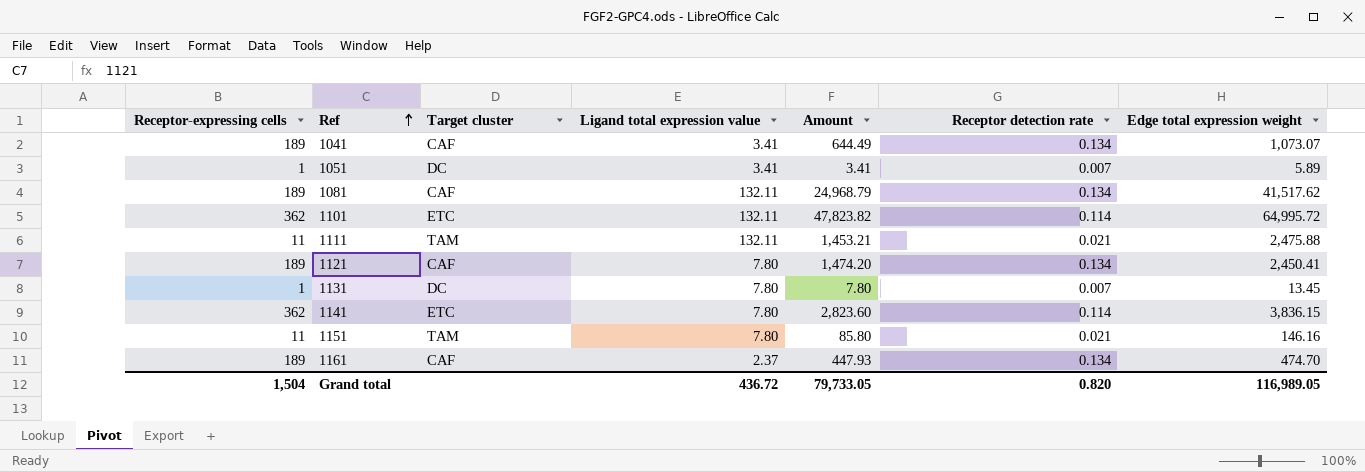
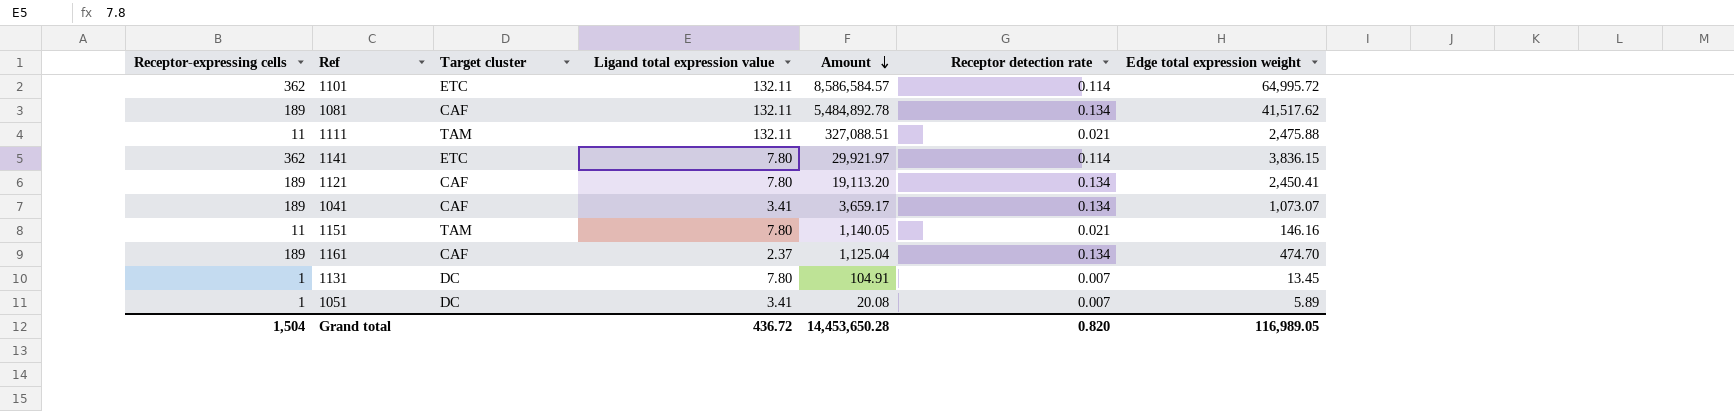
row order: Ref ascending -> Amount descending
column Amount | formula: [Receptor-expressing cells] * [Ligand total expression value] -> [Ligand total expression value] * [Edge total expression weight]
Grand total | Amount: 79,733.05 -> 14,453,650.28

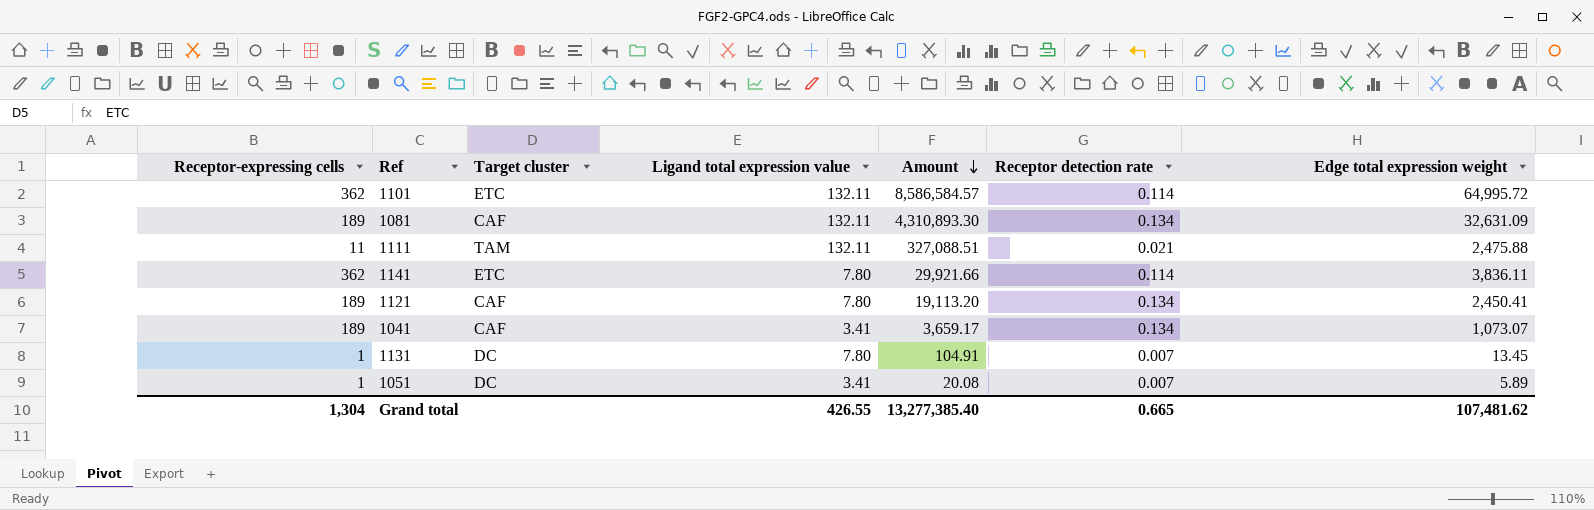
row 1151: 11 | TAM | 7.80 | 1,140.05 | 0.021 | 146.16 -> none
row 1161: 189 | CAF | 2.37 | 1,125.04 | 0.134 | 474.70 -> none
1081 | Amount: 5,484,892.78 -> 4,310,893.30
1081 | Edge total expression weight: 41,517.62 -> 32,631.09
1141 | Amount: 29,921.97 -> 29,921.66
1141 | Edge total expression weight: 3,836.15 -> 3,836.11
Grand total | Receptor-expressing cells: 1,504 -> 1,304
Grand total | Ligand total expression value: 436.72 -> 426.55
Grand total | Amount: 14,453,650.28 -> 13,277,385.40
Grand total | Receptor detection rate: 0.820 -> 0.665
Grand total | Edge total expression weight: 116,989.05 -> 107,481.62

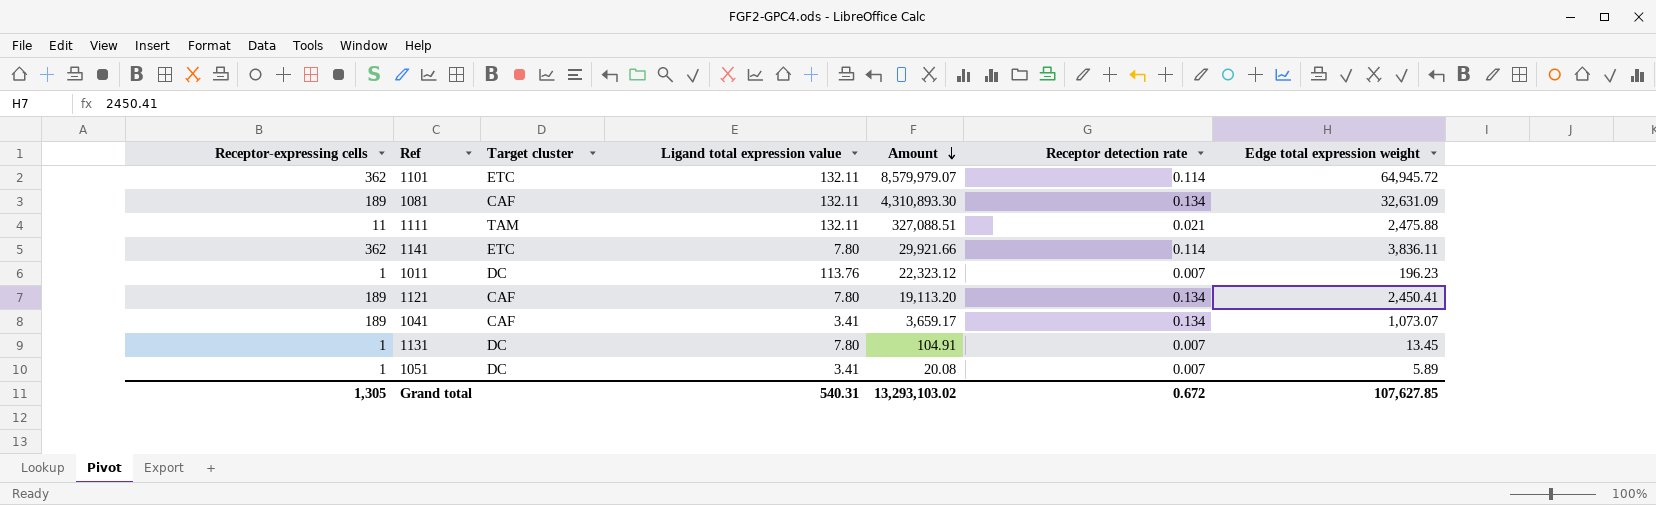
1101 | Amount: 8,586,584.57 -> 8,579,979.07
1101 | Edge total expression weight: 64,995.72 -> 64,945.72
row 1011: none -> 1 | DC | 113.76 | 22,323.12 | 0.007 | 196.23
Grand total | Receptor-expressing cells: 1,304 -> 1,305
Grand total | Ligand total expression value: 426.55 -> 540.31
Grand total | Amount: 13,277,385.40 -> 13,293,103.02
Grand total | Receptor detection rate: 0.665 -> 0.672
Grand total | Edge total expression weight: 107,481.62 -> 107,627.85

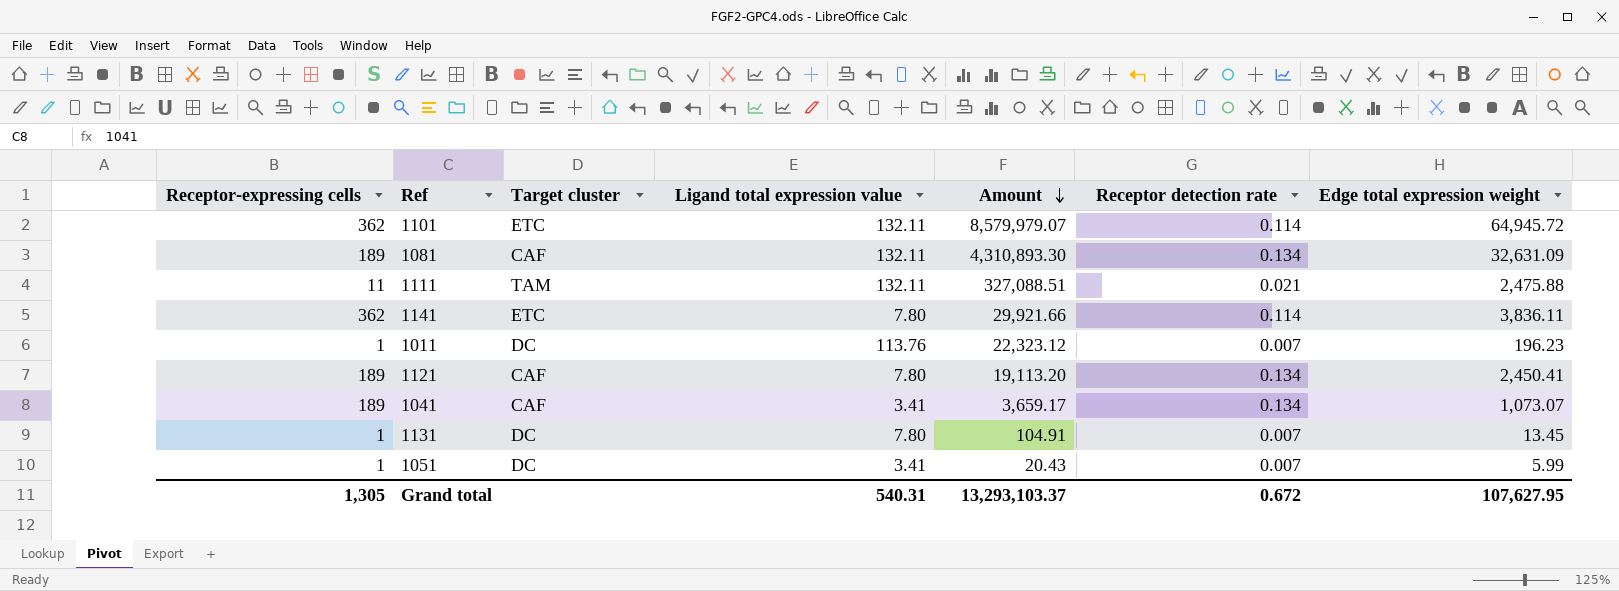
1051 | Amount: 20.08 -> 20.43
1051 | Edge total expression weight: 5.89 -> 5.99
Grand total | Amount: 13,293,103.02 -> 13,293,103.37
Grand total | Edge total expression weight: 107,627.85 -> 107,627.95

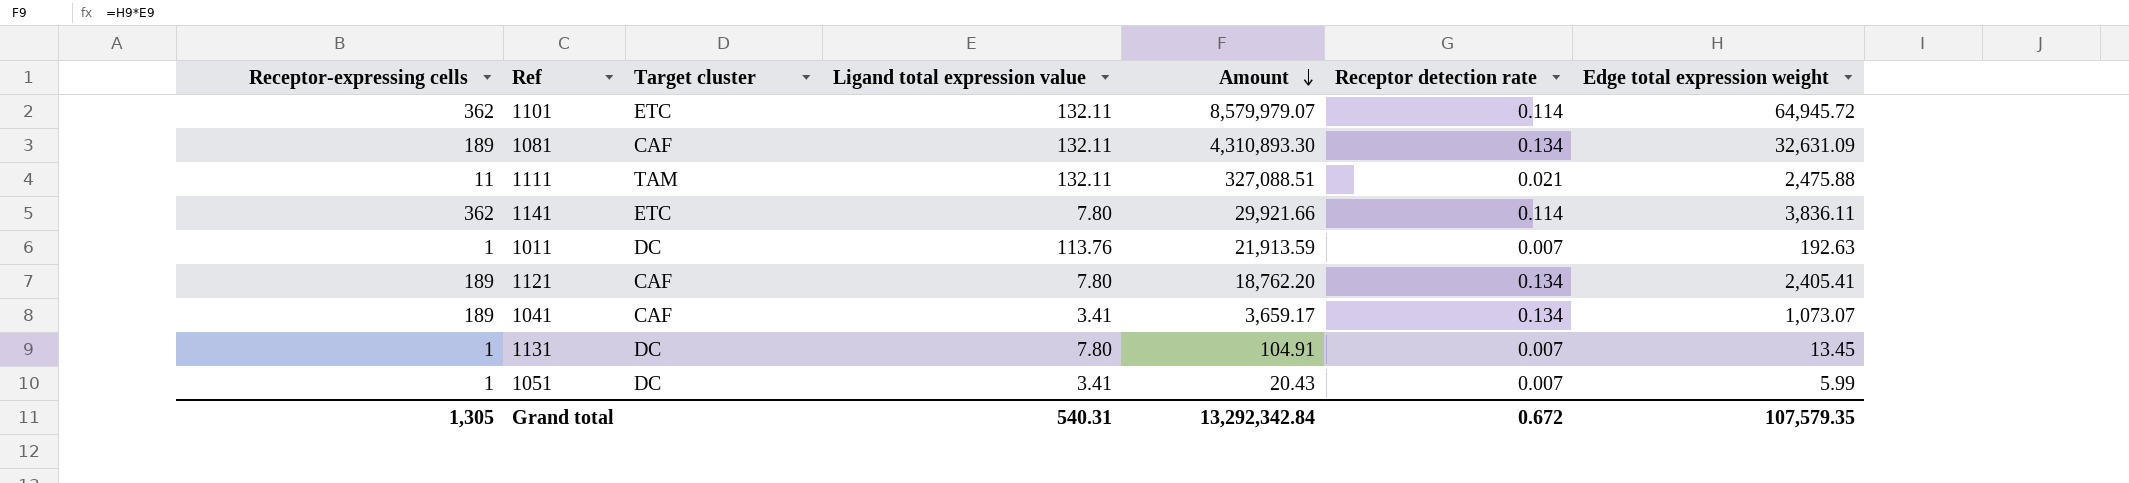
1011 | Amount: 22,323.12 -> 21,913.59
1011 | Edge total expression weight: 196.23 -> 192.63
1121 | Amount: 19,113.20 -> 18,762.20
1121 | Edge total expression weight: 2,450.41 -> 2,405.41
Grand total | Amount: 13,293,103.37 -> 13,292,342.84
Grand total | Edge total expression weight: 107,627.95 -> 107,579.35

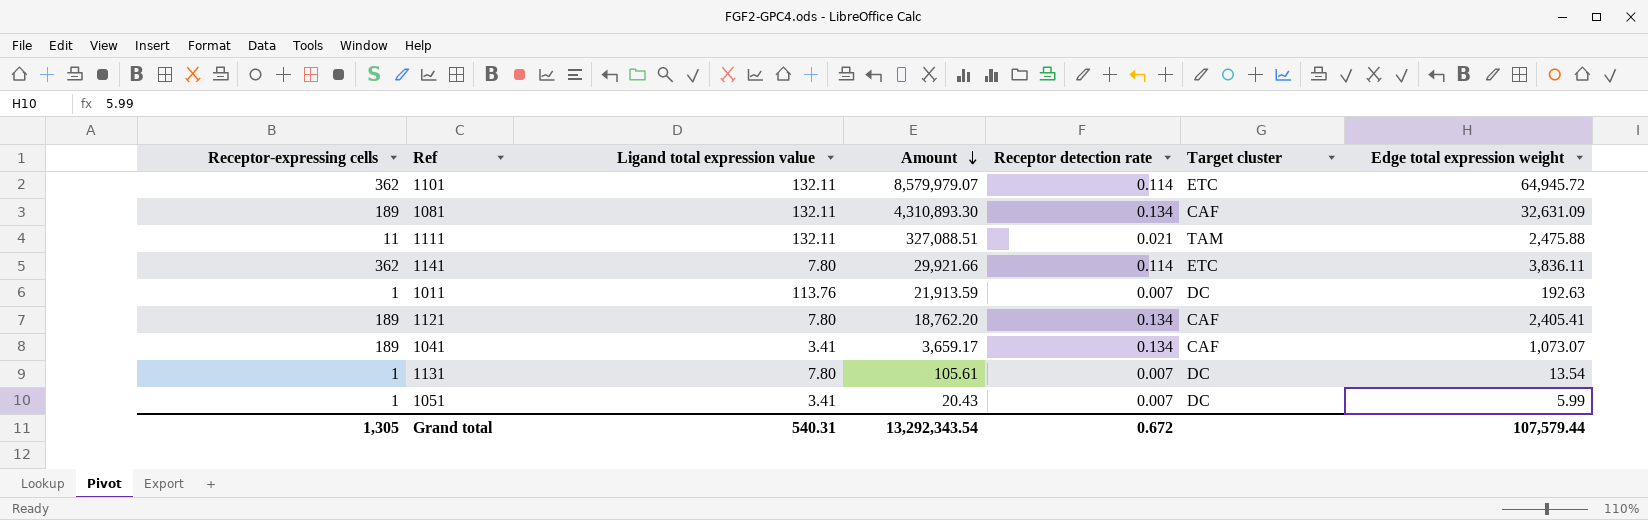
column Target cluster | position: 3 -> 6
1131 | Amount: 104.91 -> 105.61
1131 | Edge total expression weight: 13.45 -> 13.54
Grand total | Amount: 13,292,342.84 -> 13,292,343.54
Grand total | Edge total expression weight: 107,579.35 -> 107,579.44

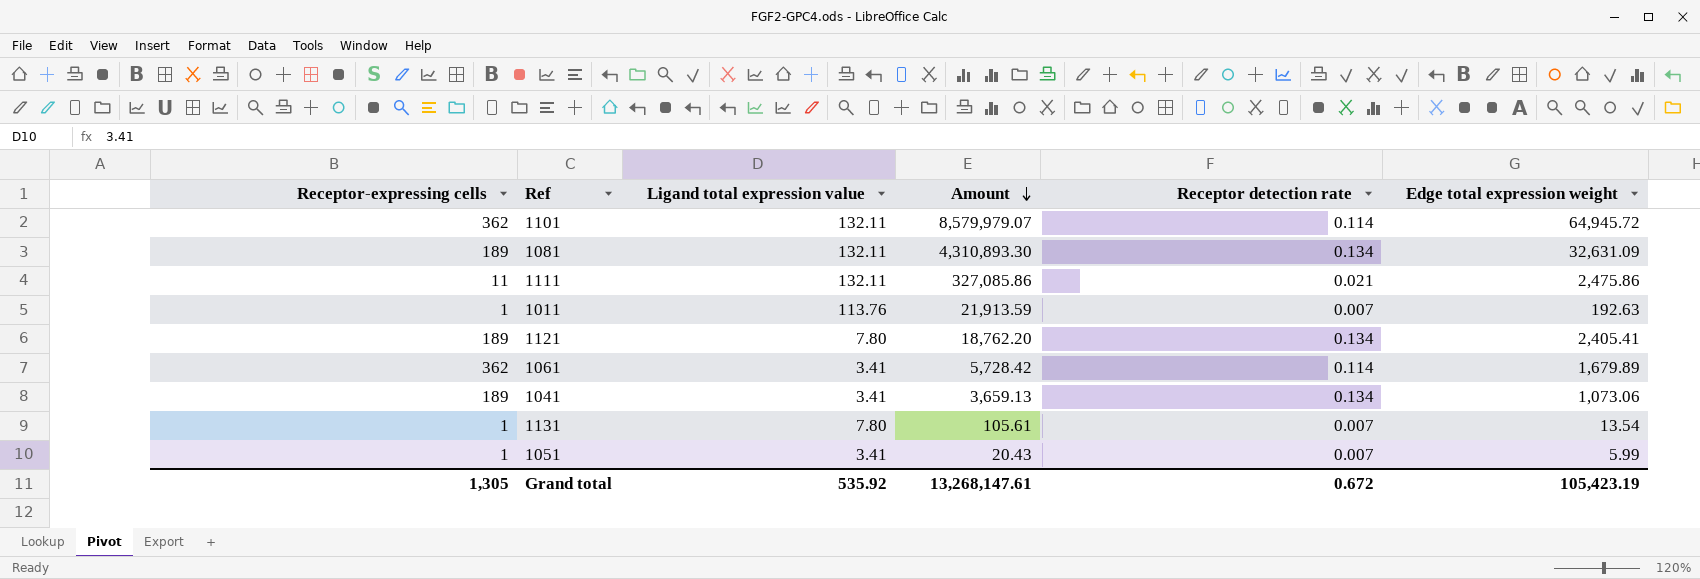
column Target cluster | position: 6 -> none
row 1141: 362 | 7.80 | 29,921.66 | 0.114 | ETC | 3,836.11 -> none
1111 | Amount: 327,088.51 -> 327,085.86
1111 | Edge total expression weight: 2,475.88 -> 2,475.86
row 1061: none -> 362 | 3.41 | 5,728.42 | 0.114 | 1,679.89
1041 | Amount: 3,659.17 -> 3,659.13
1041 | Edge total expression weight: 1,073.07 -> 1,073.06
Grand total | Ligand total expression value: 540.31 -> 535.92
Grand total | Amount: 13,292,343.54 -> 13,268,147.61
Grand total | Edge total expression weight: 107,579.44 -> 105,423.19

